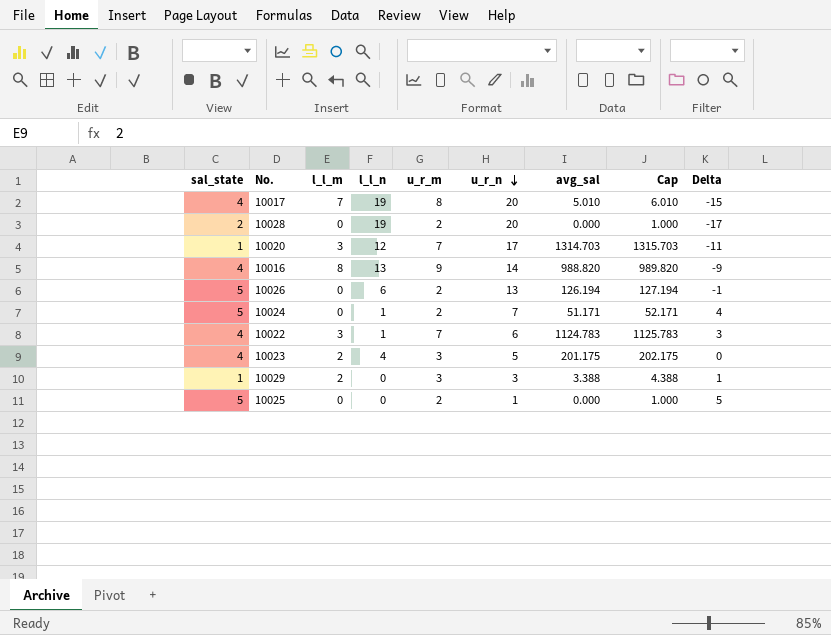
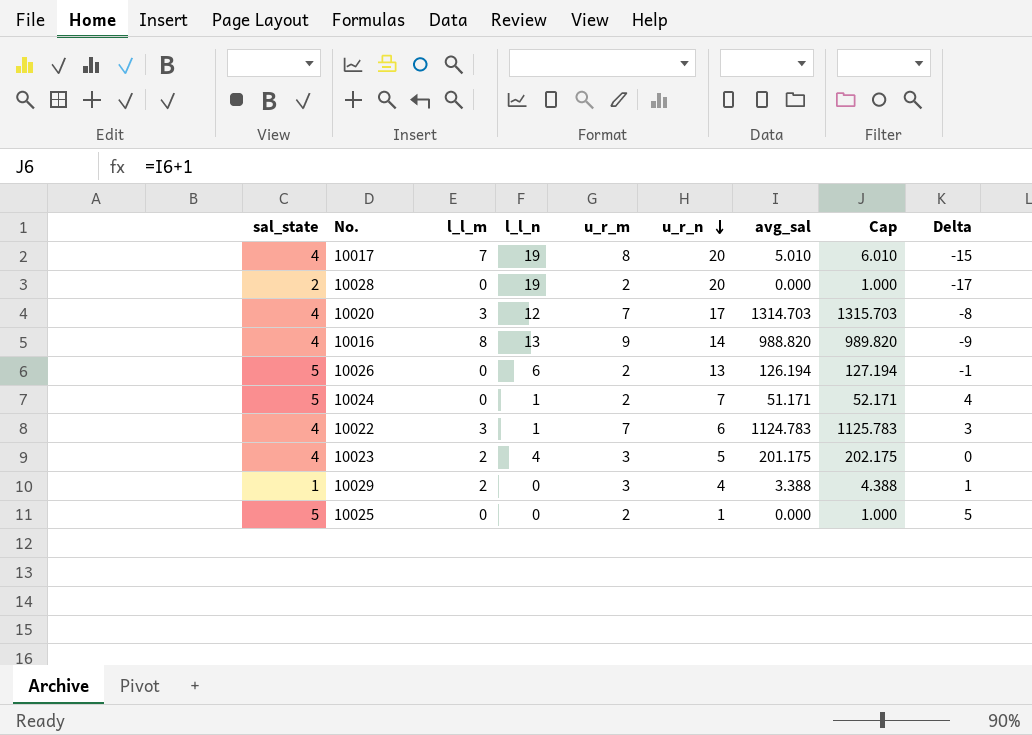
10020 | sal_state: 1 -> 4
10020 | Delta: -11 -> -8
10029 | u_r_n: 3 -> 4

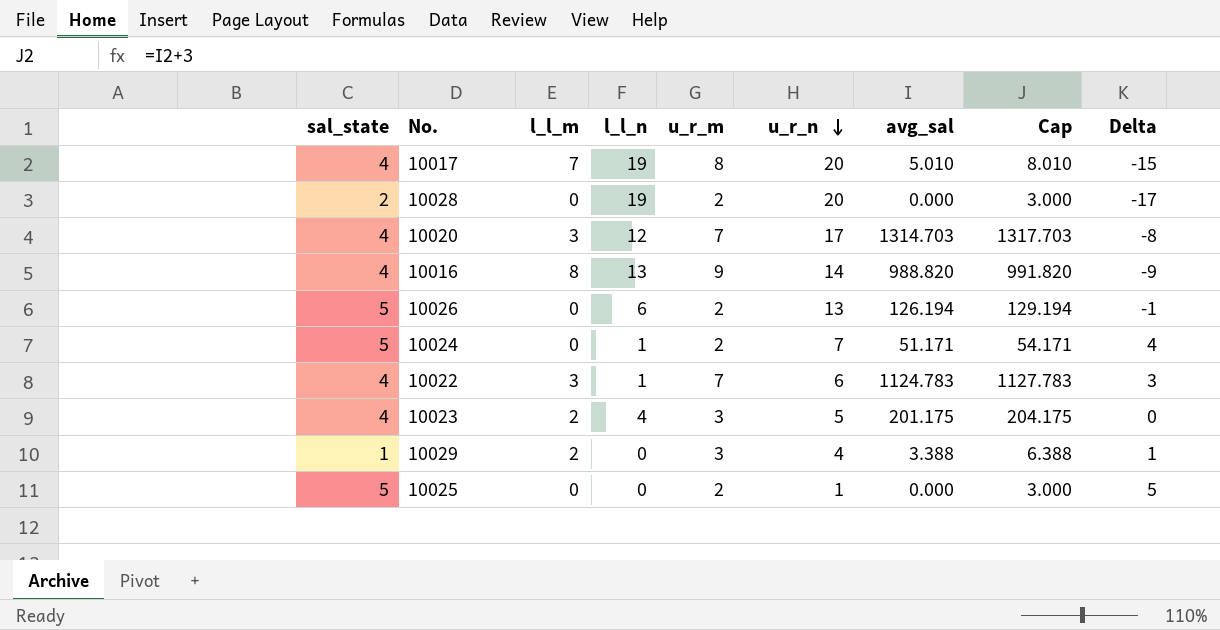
column Cap | formula: [avg_sal] + 1 -> [avg_sal] + 3

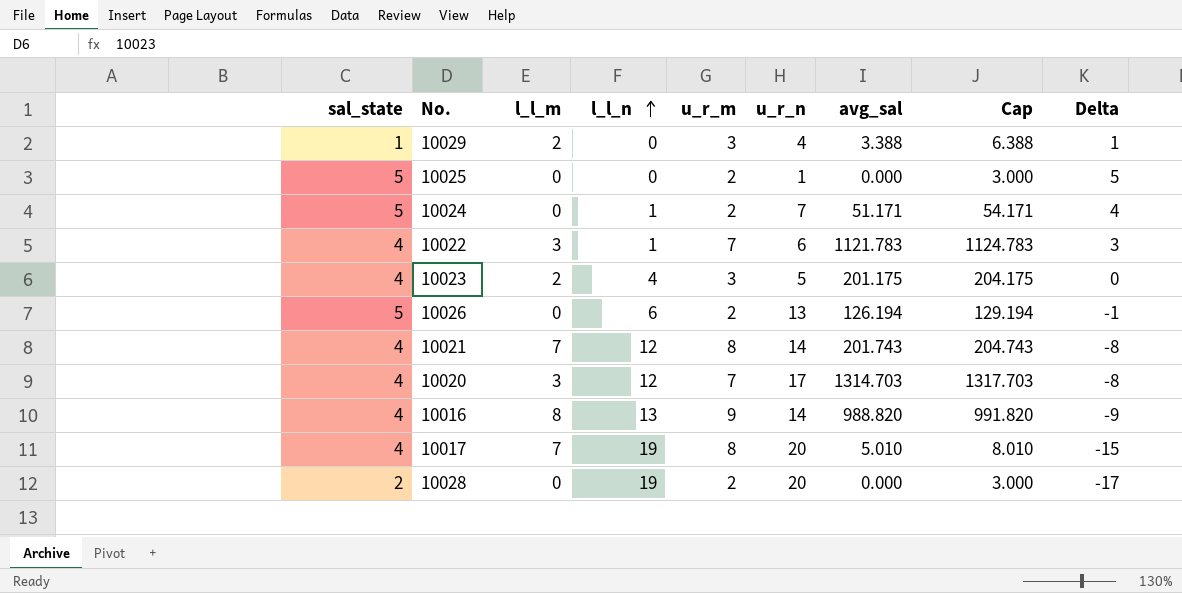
row order: u_r_n descending -> l_l_n ascending
10022 | avg_sal: 1124.783 -> 1121.783
10022 | Cap: 1127.783 -> 1124.783
row 10021: none -> 4 | 7 | 12 | 8 | 14 | 201.743 | 204.743 | -8

